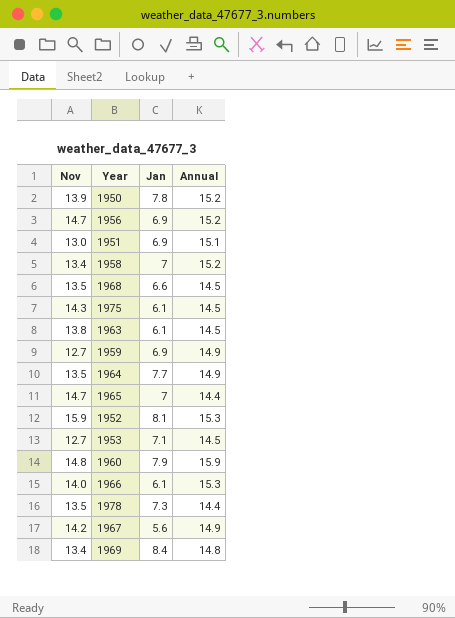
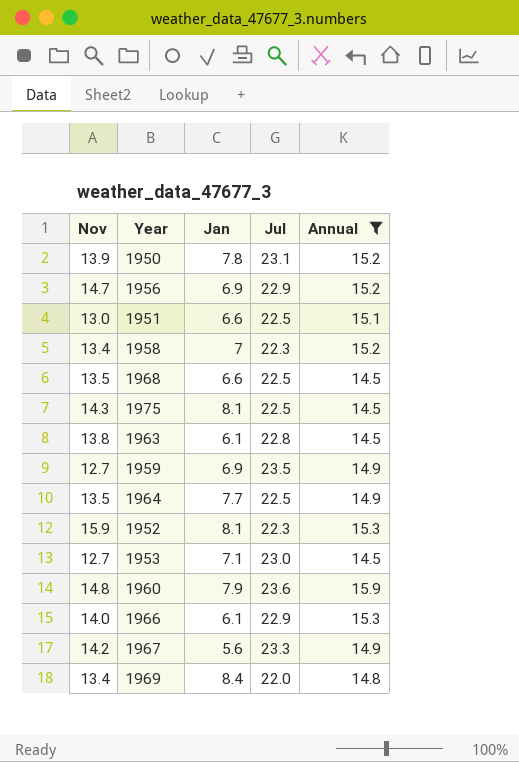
filter: none -> Annual != 14.4
column Jul | position: none -> 4
1951 | Jan: 6.9 -> 6.6
1975 | Jan: 6.1 -> 8.1

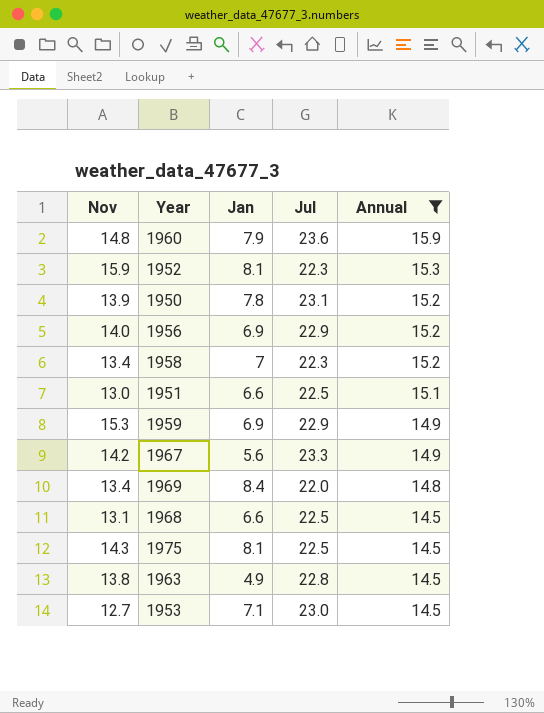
row order: none -> Annual descending
row 1964: 13.5 | 7.7 | 22.5 | 14.9 -> none
row 1966: 14.0 | 6.1 | 22.9 | 15.3 -> none
1956 | Nov: 14.7 -> 14.0
1959 | Nov: 12.7 -> 15.3
1959 | Jul: 23.5 -> 22.9
1968 | Nov: 13.5 -> 13.1
1963 | Jan: 6.1 -> 4.9

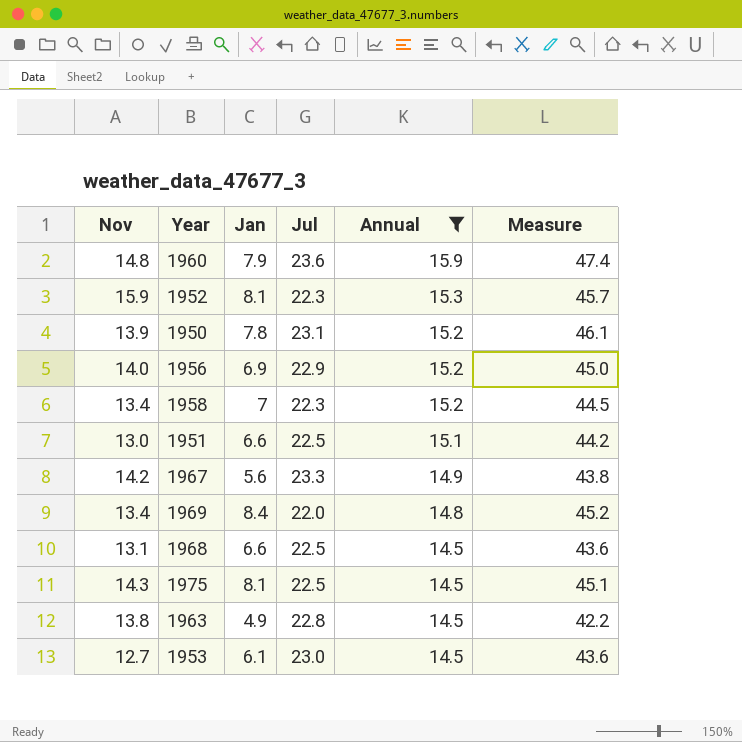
column Measure | formula: none -> [Jan] + [Jul] + [Annual]
row 1959: 15.3 | 6.9 | 22.9 | 14.9 -> none
1953 | Jan: 7.1 -> 6.1

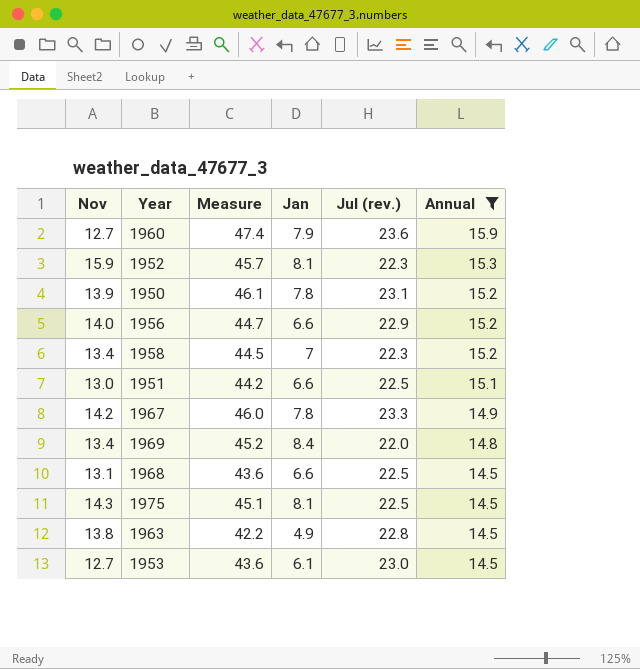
column Measure | position: 6 -> 3
column name: Jul -> Jul (rev.)
1960 | Nov: 14.8 -> 12.7
1956 | Measure: 45.0 -> 44.7
1956 | Jan: 6.9 -> 6.6
1967 | Measure: 43.8 -> 46.0
1967 | Jan: 5.6 -> 7.8

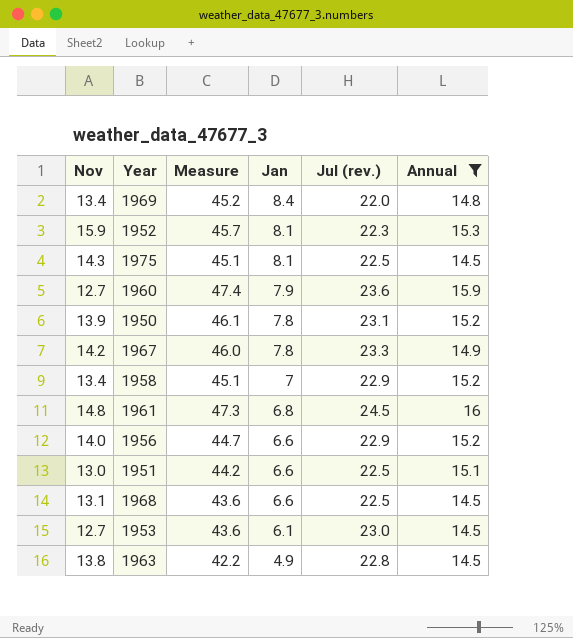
row order: Annual descending -> Jan descending
1958 | Measure: 44.5 -> 45.1
1958 | Jul (rev.): 22.3 -> 22.9
row 1961: none -> 14.8 | 47.3 | 6.8 | 24.5 | 16

